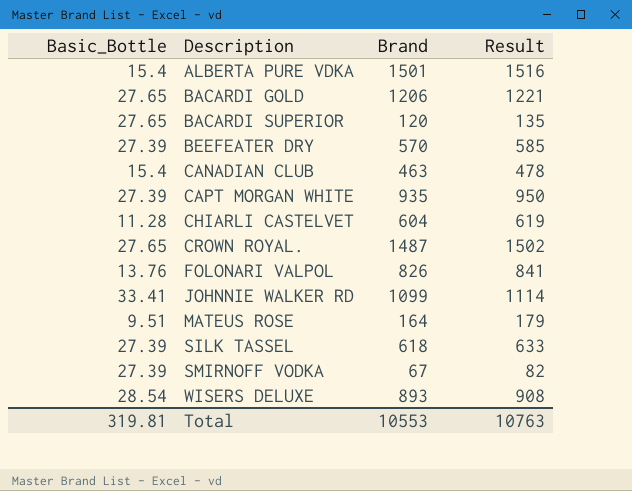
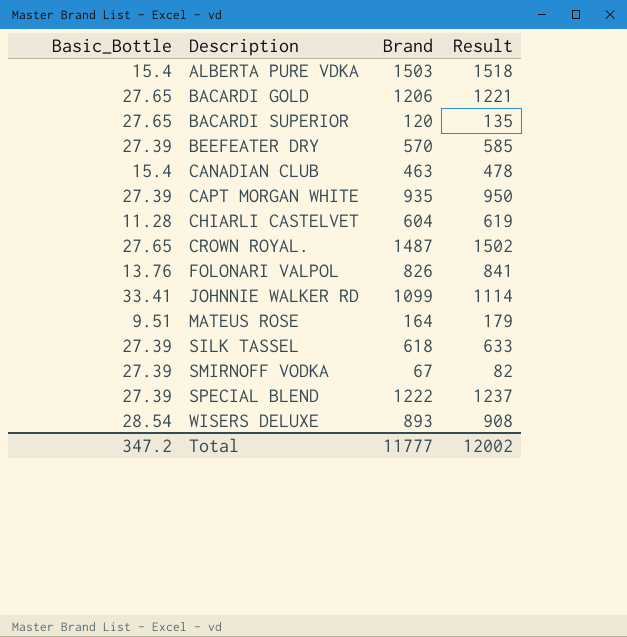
ALBERTA PURE VDKA | Brand: 1501 -> 1503
ALBERTA PURE VDKA | Result: 1516 -> 1518
row SPECIAL BLEND: none -> 27.39 | 1222 | 1237
Total | Basic_Bottle: 319.81 -> 347.2
Total | Brand: 10553 -> 11777
Total | Result: 10763 -> 12002

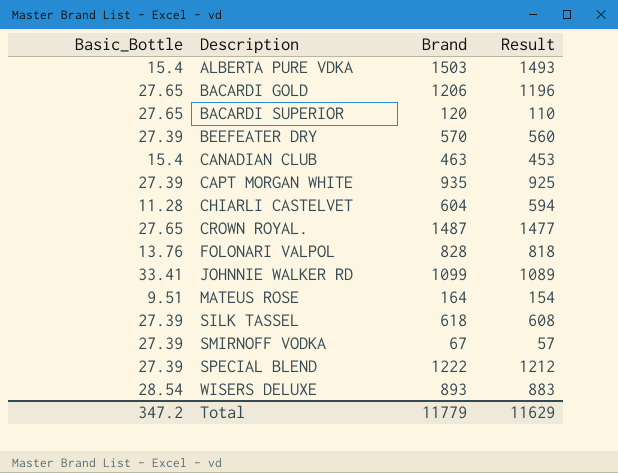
column Result | formula: [Brand] + 15 -> [Brand] - 10
FOLONARI VALPOL | Brand: 826 -> 828
Total | Brand: 11777 -> 11779
Total | Result: 12002 -> 11629

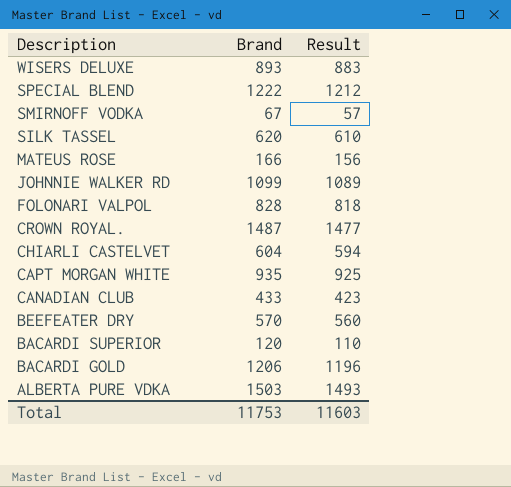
row order: Description ascending -> Description descending
column Basic_Bottle | position: 1 -> none
SILK TASSEL | Brand: 618 -> 620
SILK TASSEL | Result: 608 -> 610
MATEUS ROSE | Brand: 164 -> 166
MATEUS ROSE | Result: 154 -> 156
CANADIAN CLUB | Brand: 463 -> 433
CANADIAN CLUB | Result: 453 -> 423
Total | Brand: 11779 -> 11753
Total | Result: 11629 -> 11603

